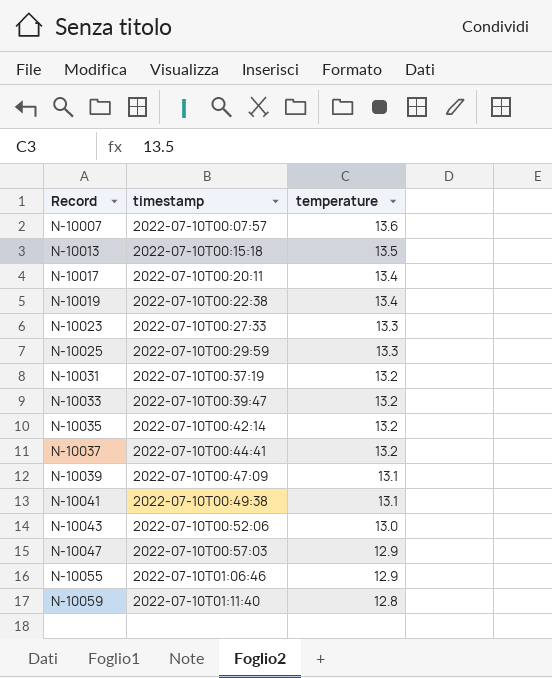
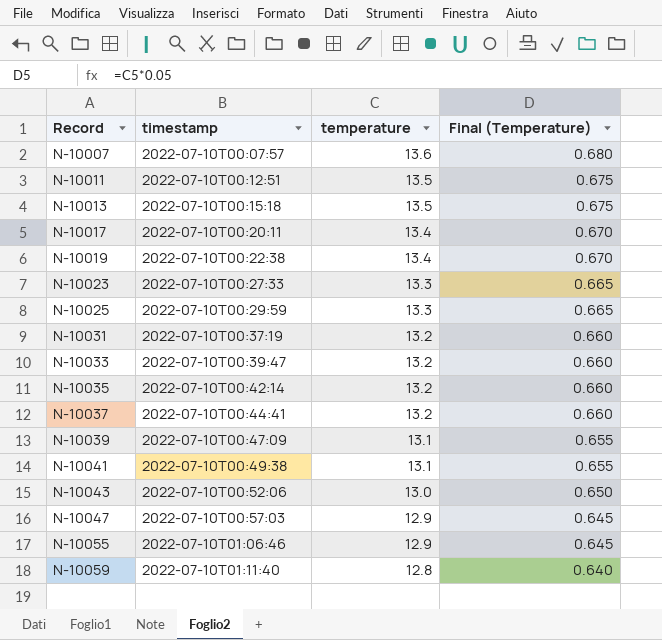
column Final (Temperature) | formula: none -> [temperature] * 0.05
row N-10011: none -> 2022-07-10T00:12:51 | 13.5 | 0.675

